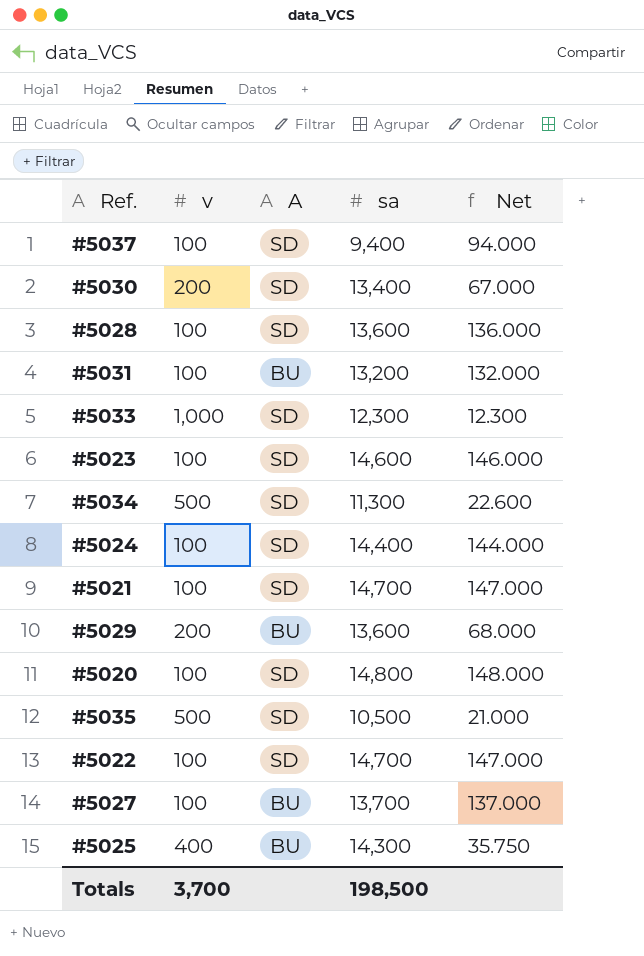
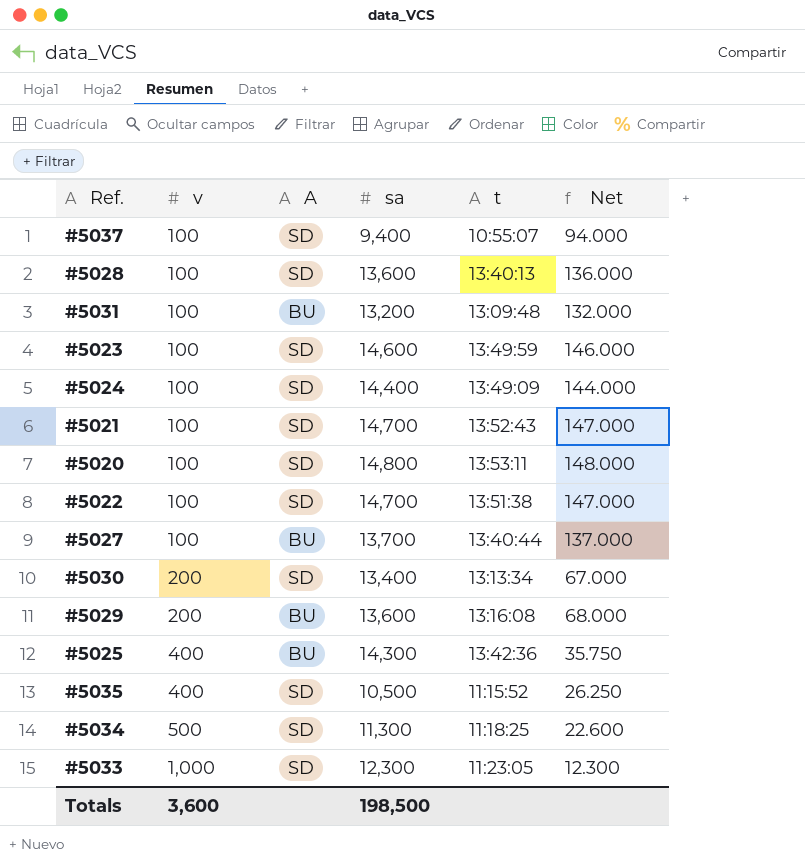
row order: none -> v ascending
column t | position: none -> 5
#5035 | v: 500 -> 400
#5035 | Net: 21.000 -> 26.250
Totals | v: 3,700 -> 3,600

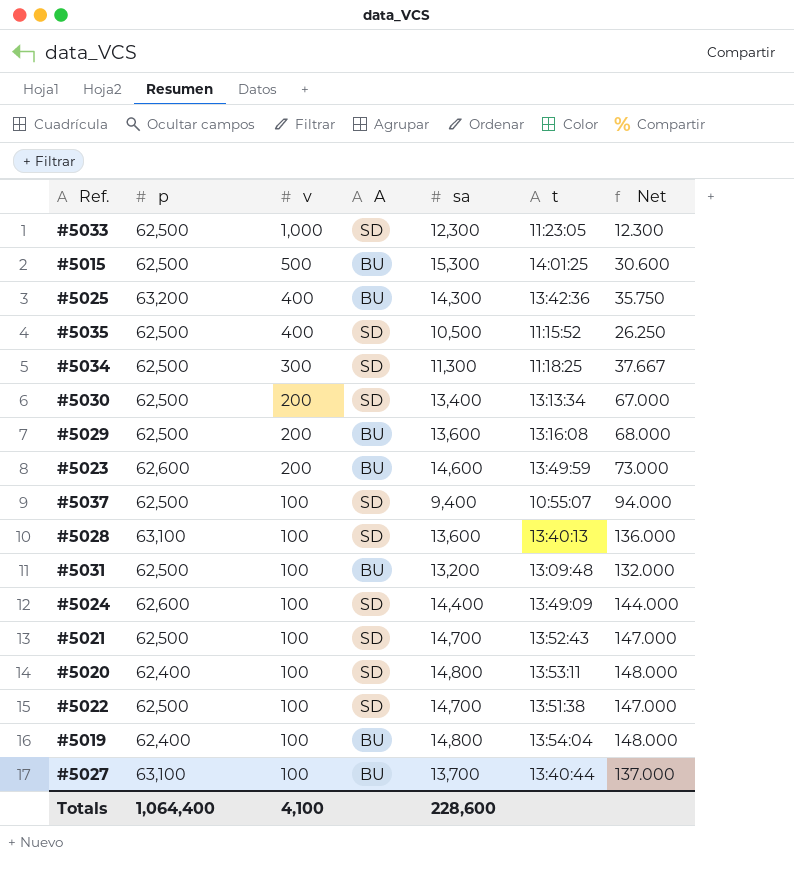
row order: v ascending -> v descending
column p | position: none -> 2
row #5015: none -> 62,500 | 500 | BU | 15,300 | 14:01:25 | 30.600
#5034 | v: 500 -> 300
#5034 | Net: 22.600 -> 37.667
#5023 | v: 100 -> 200
#5023 | A: SD -> BU
#5023 | Net: 146.000 -> 73.000
row #5019: none -> 62,400 | 100 | BU | 14,800 | 13:54:04 | 148.000
Totals | v: 3,600 -> 4,100
Totals | sa: 198,500 -> 228,600

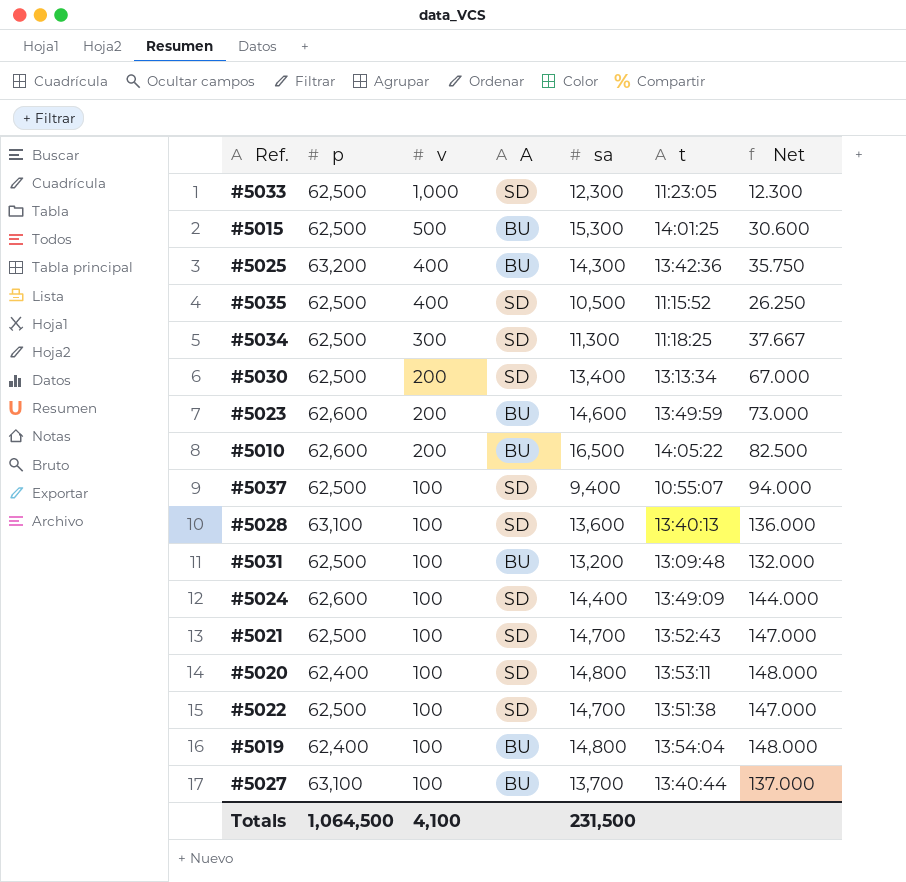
row #5029: 62,500 | 200 | BU | 13,600 | 13:16:08 | 68.000 -> none
row #5010: none -> 62,600 | 200 | BU | 16,500 | 14:05:22 | 82.500
Totals | p: 1,064,400 -> 1,064,500
Totals | sa: 228,600 -> 231,500

